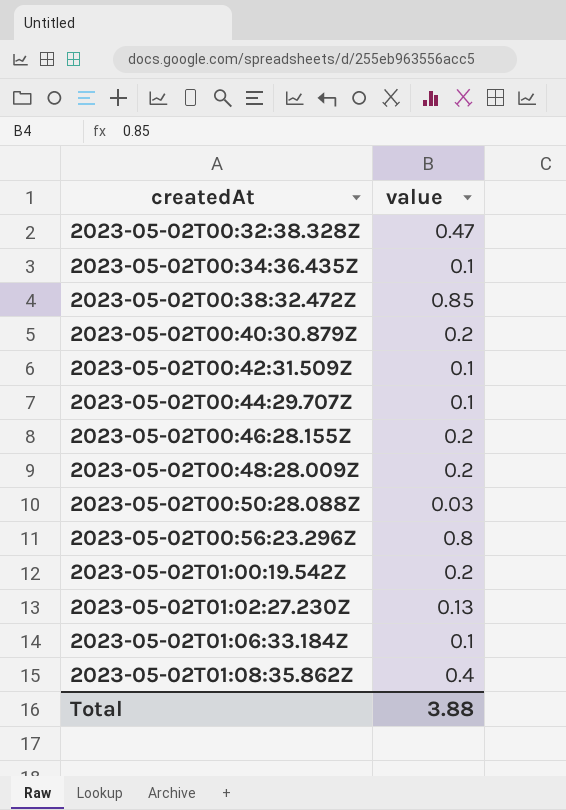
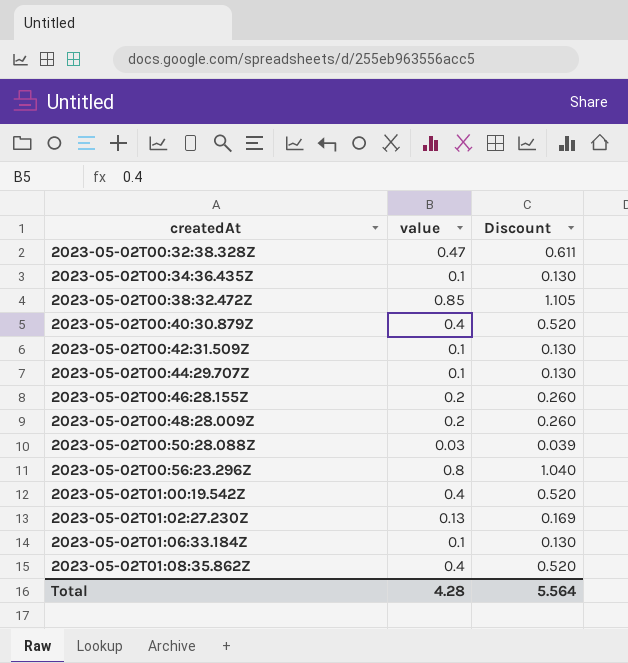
column Discount | formula: none -> [value] * 1.3
2023-05-02T00:40:30.879Z | value: 0.2 -> 0.4
2023-05-02T01:00:19.542Z | value: 0.2 -> 0.4
Total | value: 3.88 -> 4.28

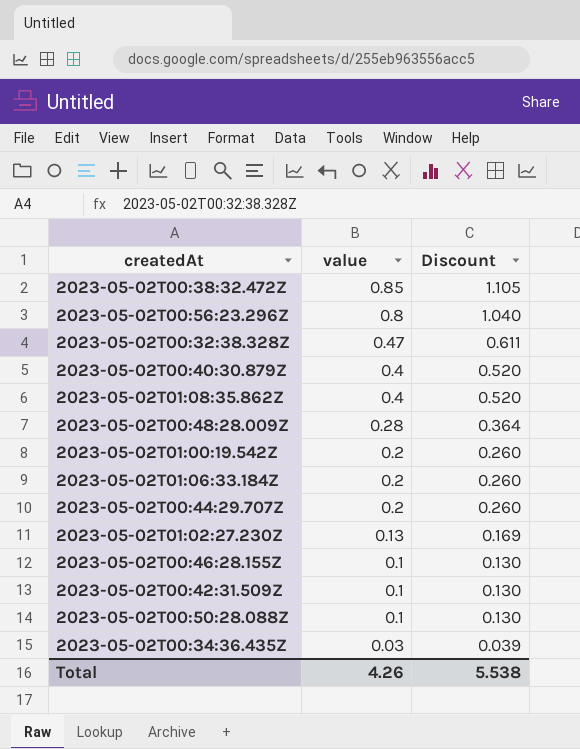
row order: createdAt ascending -> value descending
2023-05-02T00:48:28.009Z | value: 0.2 -> 0.28
2023-05-02T00:48:28.009Z | Discount: 0.260 -> 0.364
2023-05-02T01:00:19.542Z | value: 0.4 -> 0.2
2023-05-02T01:00:19.542Z | Discount: 0.520 -> 0.260
2023-05-02T01:06:33.184Z | value: 0.1 -> 0.2
2023-05-02T01:06:33.184Z | Discount: 0.130 -> 0.260
2023-05-02T00:44:29.707Z | value: 0.1 -> 0.2
2023-05-02T00:44:29.707Z | Discount: 0.130 -> 0.260
2023-05-02T00:46:28.155Z | value: 0.2 -> 0.1
2023-05-02T00:46:28.155Z | Discount: 0.260 -> 0.130
2023-05-02T00:50:28.088Z | value: 0.03 -> 0.1
2023-05-02T00:50:28.088Z | Discount: 0.039 -> 0.130
2023-05-02T00:34:36.435Z | value: 0.1 -> 0.03
2023-05-02T00:34:36.435Z | Discount: 0.130 -> 0.039
Total | value: 4.28 -> 4.26
Total | Discount: 5.564 -> 5.538

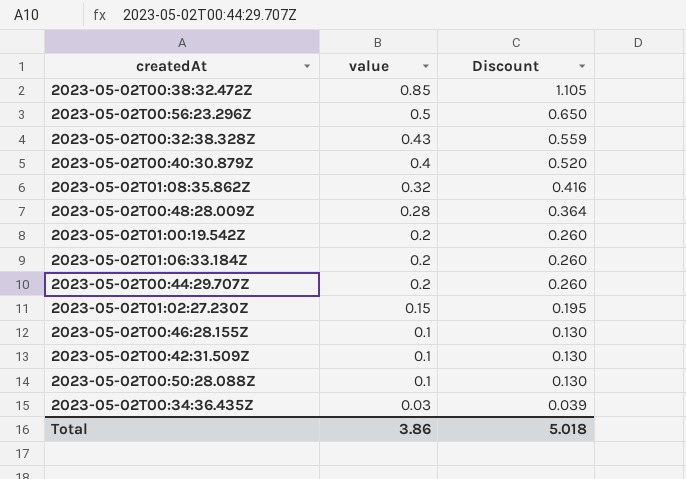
2023-05-02T00:56:23.296Z | value: 0.8 -> 0.5
2023-05-02T00:56:23.296Z | Discount: 1.040 -> 0.650
2023-05-02T00:32:38.328Z | value: 0.47 -> 0.43
2023-05-02T00:32:38.328Z | Discount: 0.611 -> 0.559
2023-05-02T01:08:35.862Z | value: 0.4 -> 0.32
2023-05-02T01:08:35.862Z | Discount: 0.520 -> 0.416
2023-05-02T01:02:27.230Z | value: 0.13 -> 0.15
2023-05-02T01:02:27.230Z | Discount: 0.169 -> 0.195
Total | value: 4.26 -> 3.86
Total | Discount: 5.538 -> 5.018

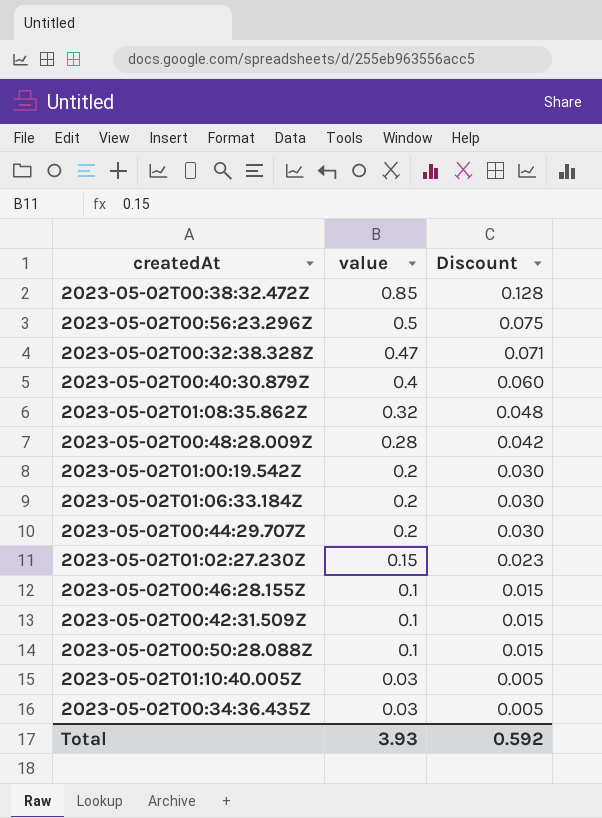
column Discount | formula: [value] * 1.3 -> [value] * 0.15
2023-05-02T00:32:38.328Z | value: 0.43 -> 0.47
row 2023-05-02T01:10:40.005Z: none -> 0.03 | 0.005
Total | value: 3.86 -> 3.93
Total | Discount: 5.018 -> 0.592

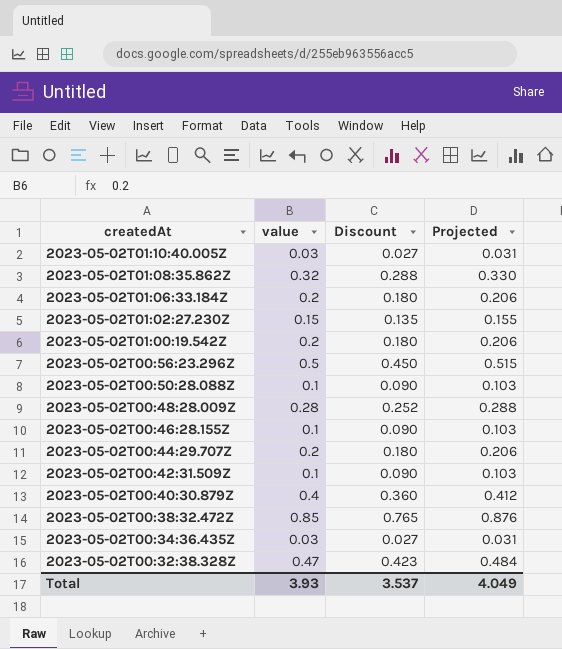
row order: value descending -> createdAt descending
column Discount | formula: [value] * 0.15 -> [value] * 0.9
column Projected | formula: none -> [value] * 1.03
Total | Discount: 0.592 -> 3.537

